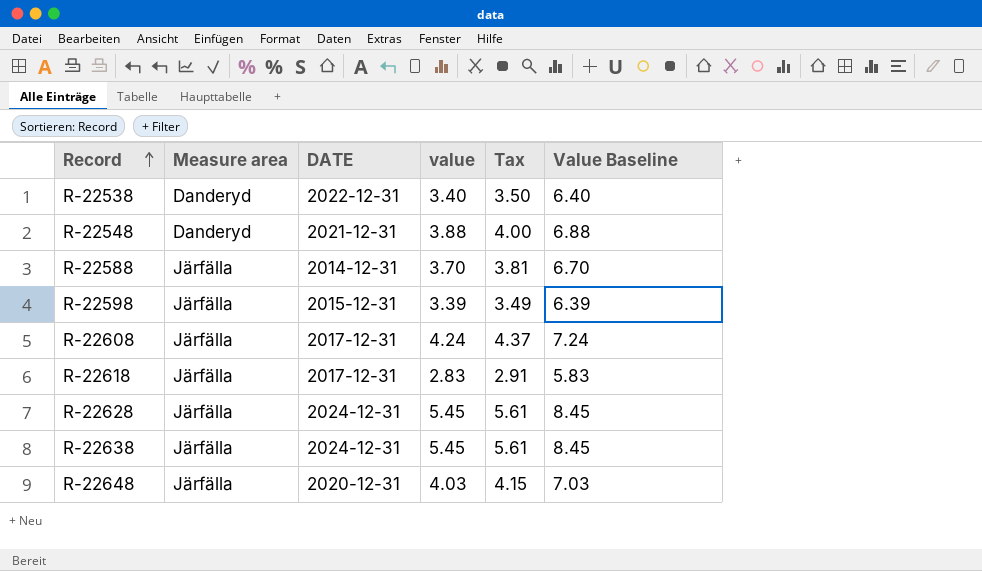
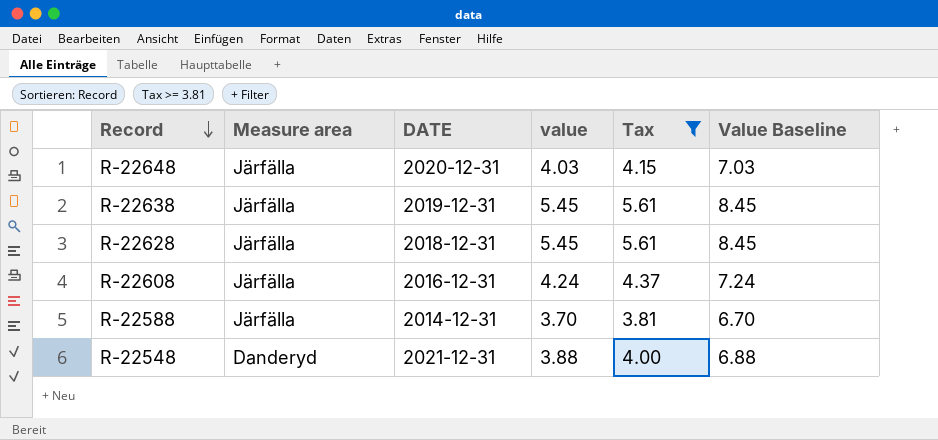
filter: none -> Tax >= 3.81
row order: Record ascending -> Record descending
R-22638 | DATE: 2024-12-31 -> 2019-12-31
R-22628 | DATE: 2024-12-31 -> 2018-12-31
R-22608 | DATE: 2017-12-31 -> 2016-12-31

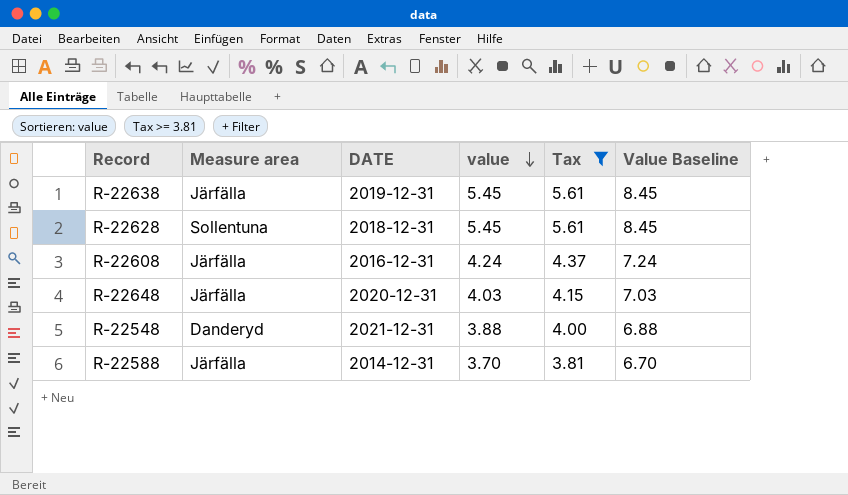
row order: Record descending -> value descending
R-22628 | Measure area: Järfälla -> Sollentuna

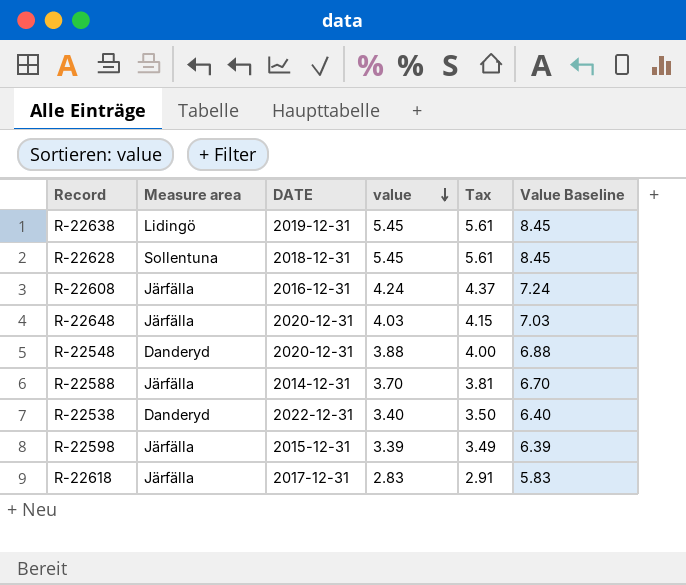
filter: Tax >= 3.81 -> none
R-22638 | Measure area: Järfälla -> Lidingö
R-22548 | DATE: 2021-12-31 -> 2020-12-31

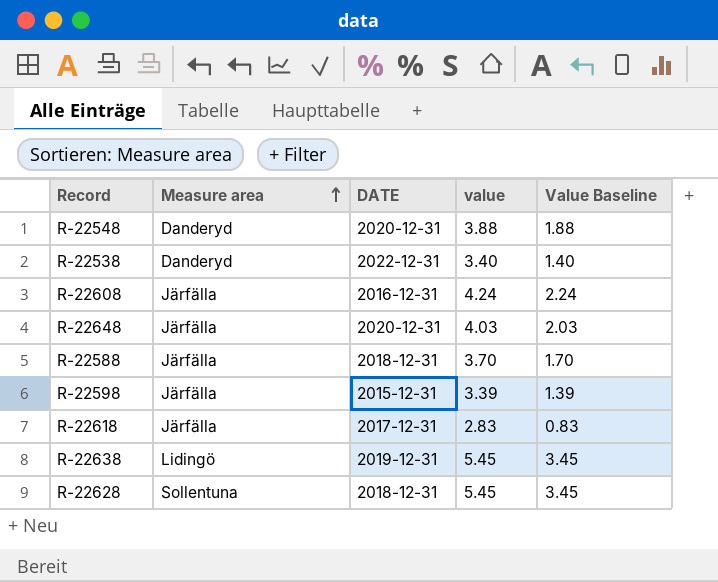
row order: value descending -> Measure area ascending
column Tax | formula: [value] * 1.03 -> none
column Value Baseline | formula: [value] + 3 -> [value] - 2
R-22588 | DATE: 2014-12-31 -> 2018-12-31

